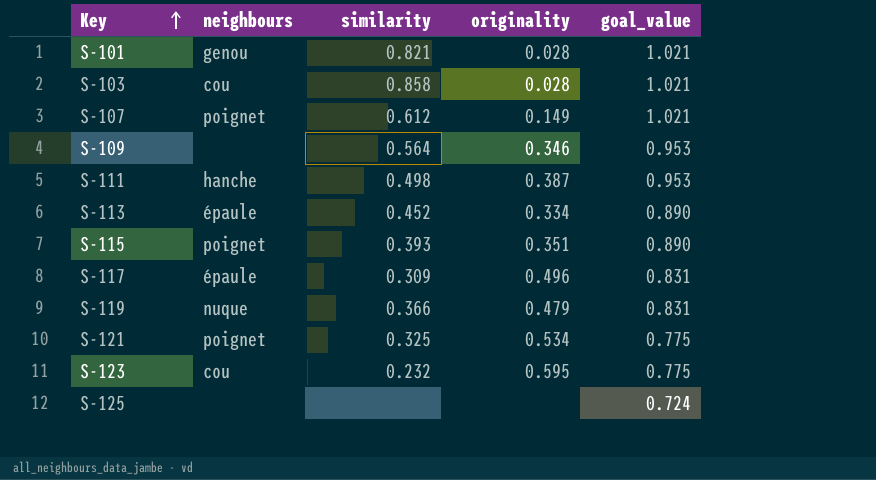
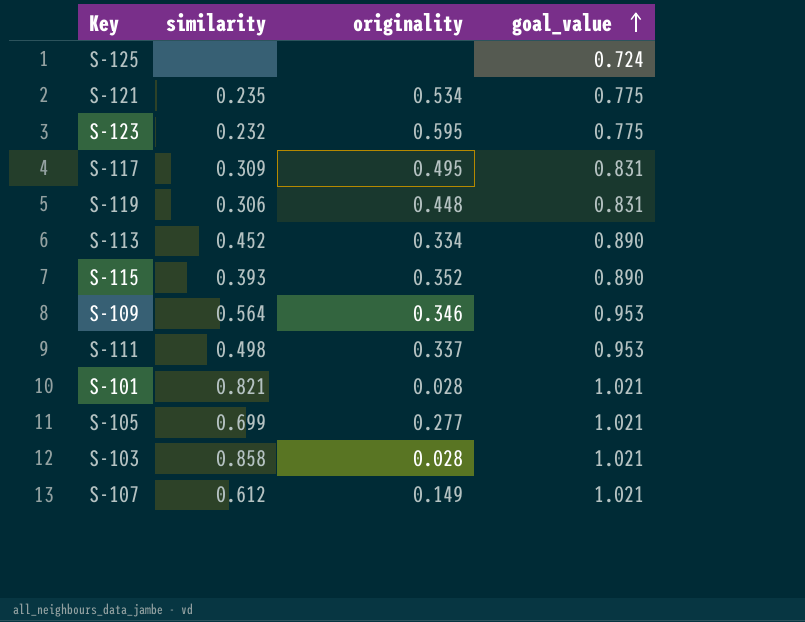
row order: Key ascending -> goal_value ascending
column neighbours | position: 2 -> none
S-121 | similarity: 0.325 -> 0.235
S-117 | originality: 0.496 -> 0.495
S-119 | similarity: 0.366 -> 0.306
S-119 | originality: 0.479 -> 0.448
S-115 | originality: 0.351 -> 0.352
S-111 | originality: 0.387 -> 0.337
row S-105: none -> 0.699 | 0.277 | 1.021

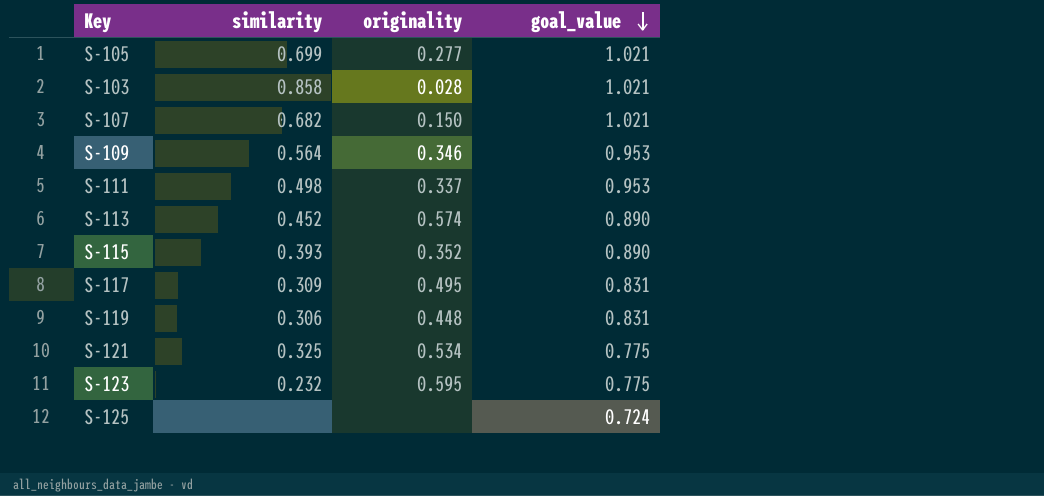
row order: goal_value ascending -> goal_value descending
row S-101: 0.821 | 0.028 | 1.021 -> none
S-107 | similarity: 0.612 -> 0.682
S-107 | originality: 0.149 -> 0.150
S-113 | originality: 0.334 -> 0.574
S-121 | similarity: 0.235 -> 0.325

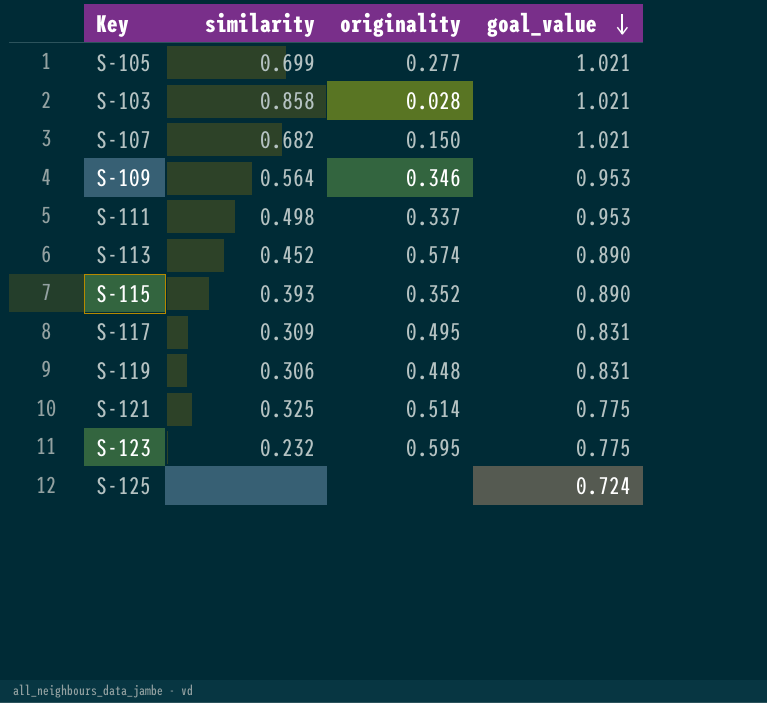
S-121 | originality: 0.534 -> 0.514

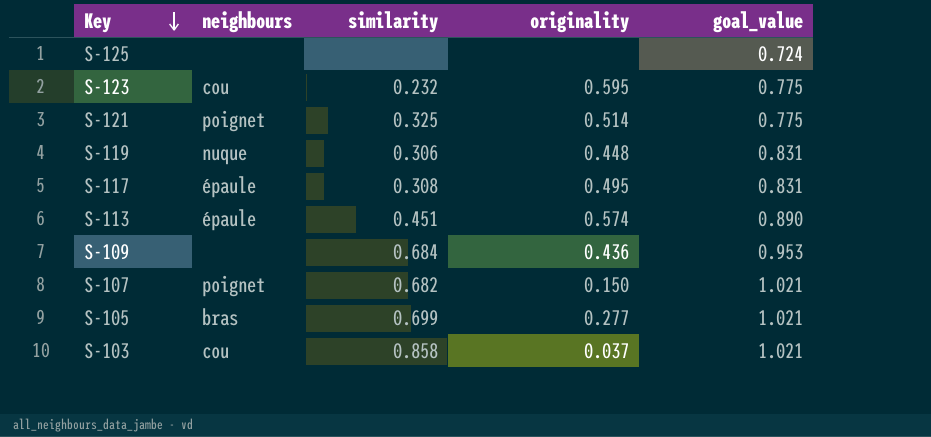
row order: goal_value descending -> Key descending
column neighbours | position: none -> 2
row S-111: 0.498 | 0.337 | 0.953 -> none
row S-115: 0.393 | 0.352 | 0.890 -> none
S-117 | similarity: 0.309 -> 0.308
S-113 | similarity: 0.452 -> 0.451
S-109 | similarity: 0.564 -> 0.684
S-109 | originality: 0.346 -> 0.436
S-103 | originality: 0.028 -> 0.037

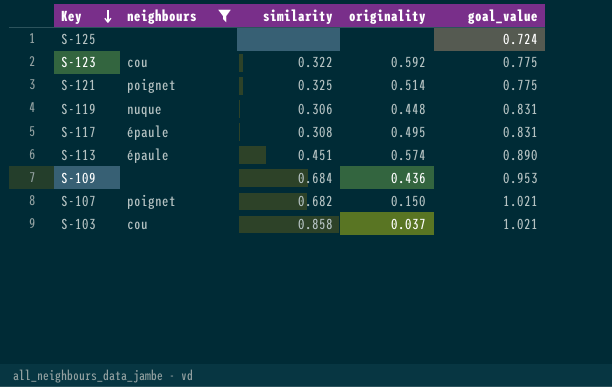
filter: none -> neighbours != bras
S-123 | similarity: 0.232 -> 0.322
S-123 | originality: 0.595 -> 0.592

